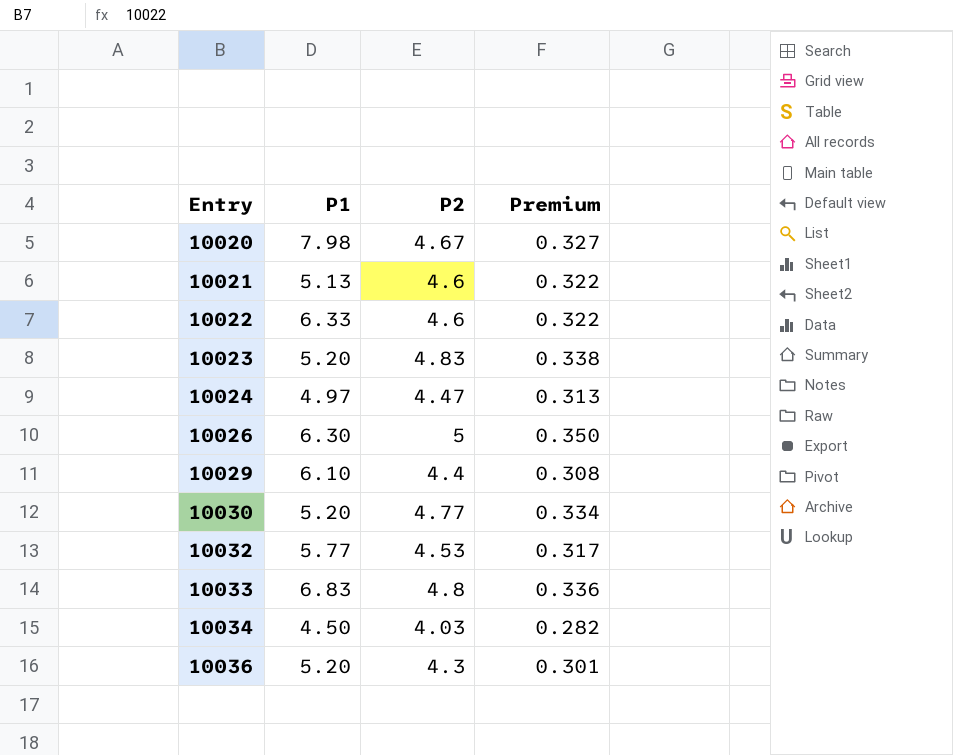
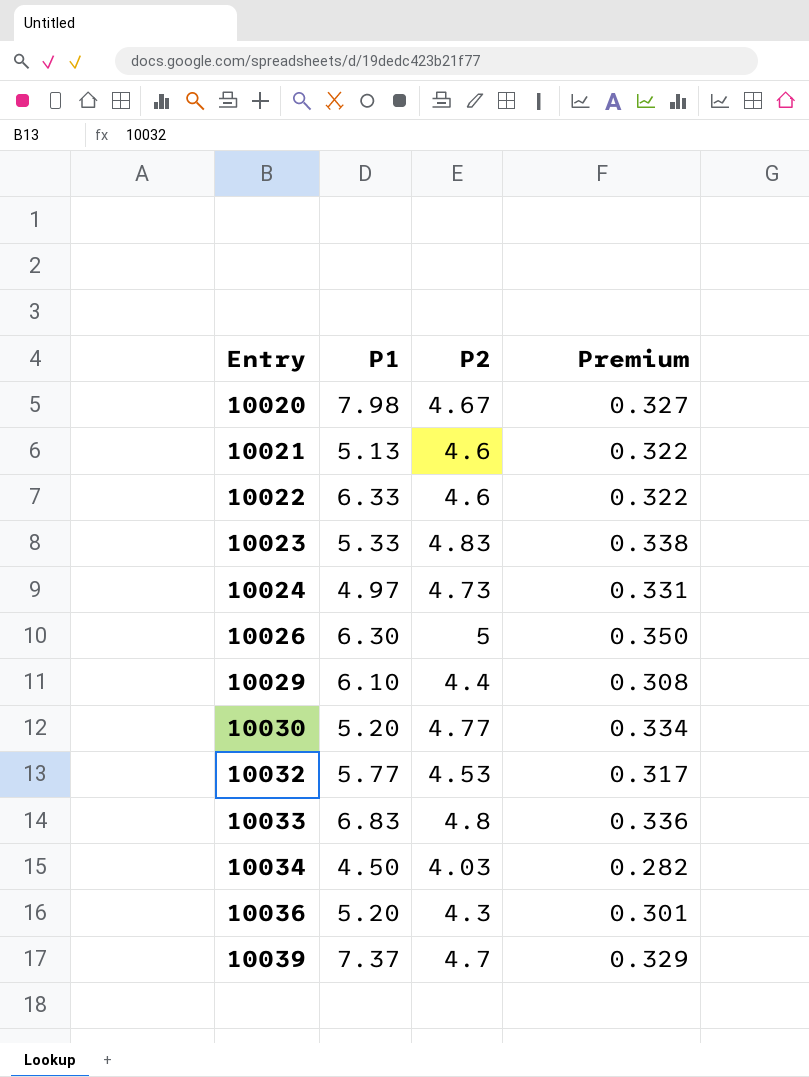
10023 | P1: 5.20 -> 5.33
10024 | P2: 4.47 -> 4.73
10024 | Premium: 0.313 -> 0.331
row 10039: none -> 7.37 | 4.7 | 0.329

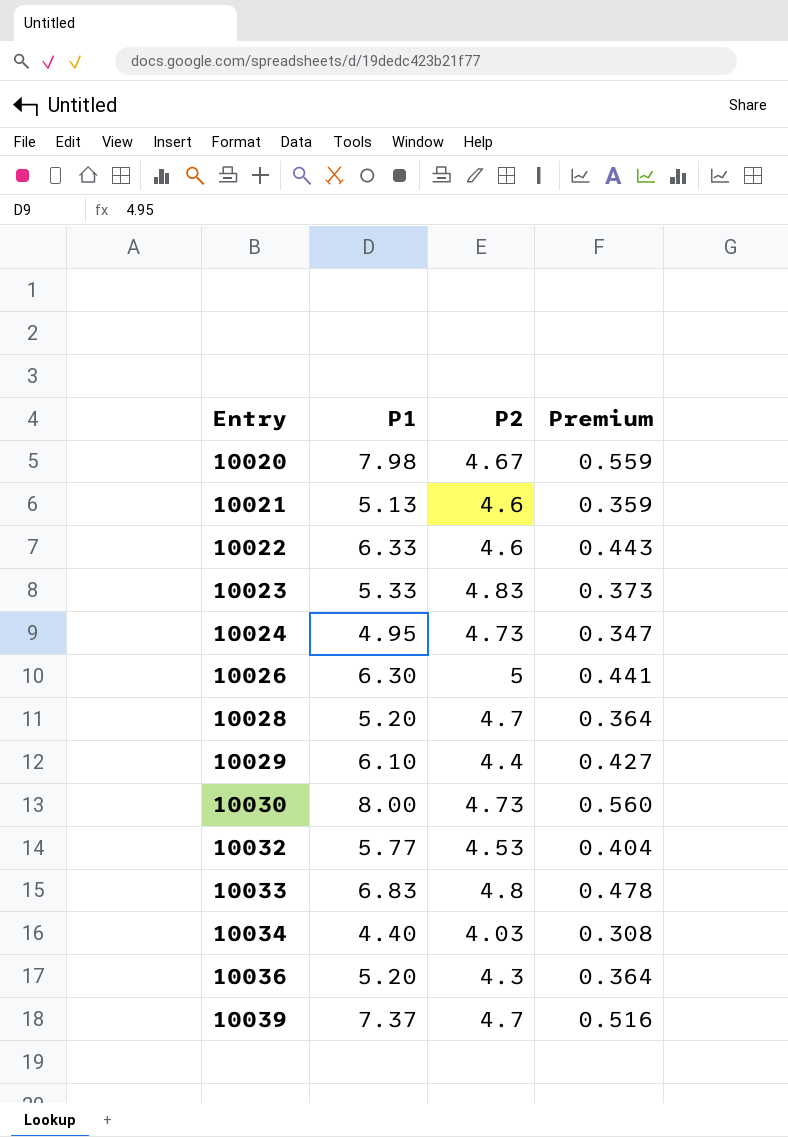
column Premium | formula: [P2] * 0.07 -> [P1] * 0.07
10024 | P1: 4.97 -> 4.95
row 10028: none -> 5.20 | 4.7 | 0.364
10030 | P1: 5.20 -> 8.00
10030 | P2: 4.77 -> 4.73
10034 | P1: 4.50 -> 4.40

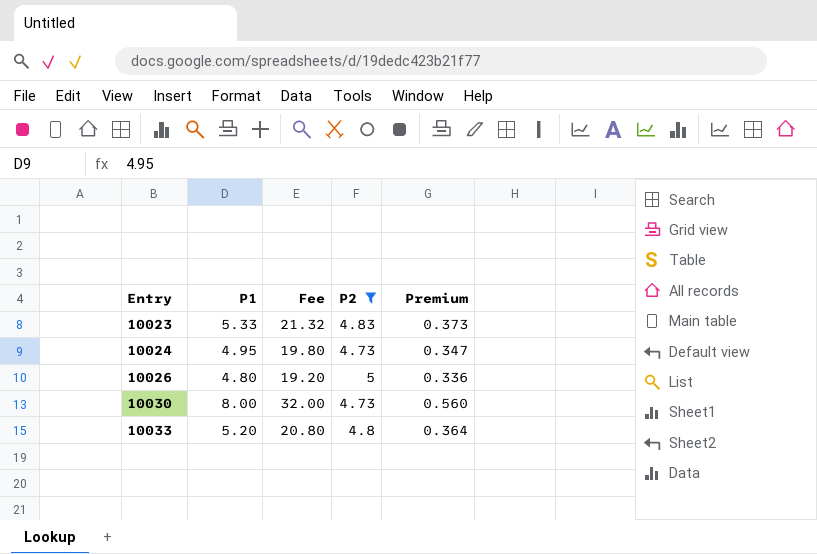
filter: none -> P2 >= 4.73
column Fee | formula: none -> [P1] * 4
10026 | P1: 6.30 -> 4.80
10026 | Premium: 0.441 -> 0.336
10033 | P1: 6.83 -> 5.20
10033 | Premium: 0.478 -> 0.364

